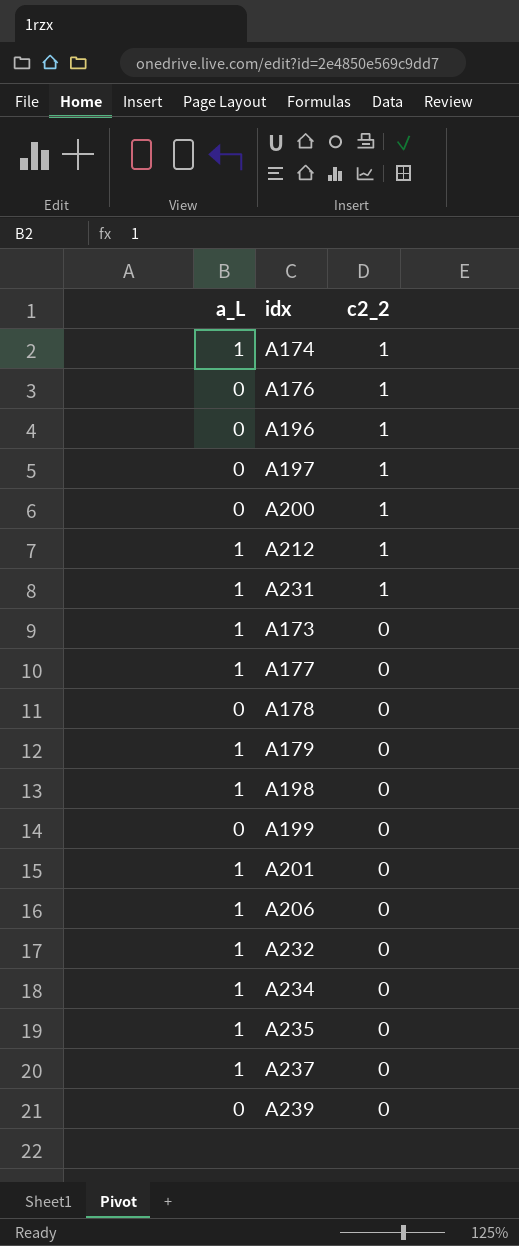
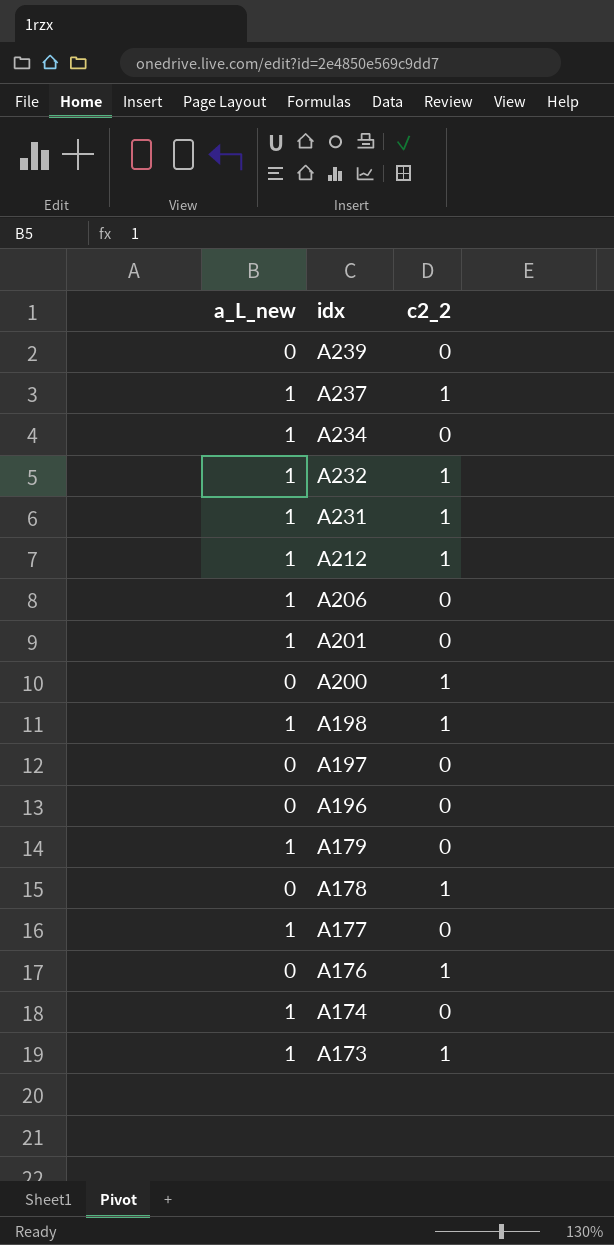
row order: c2_2 descending -> idx descending
column name: a_L -> a_L_new
row A199: 0 | 0 -> none
row A235: 1 | 0 -> none
A237 | c2_2: 0 -> 1
A232 | c2_2: 0 -> 1
A198 | c2_2: 0 -> 1
A197 | c2_2: 1 -> 0
A196 | c2_2: 1 -> 0
A178 | c2_2: 0 -> 1
A174 | c2_2: 1 -> 0
A173 | c2_2: 0 -> 1

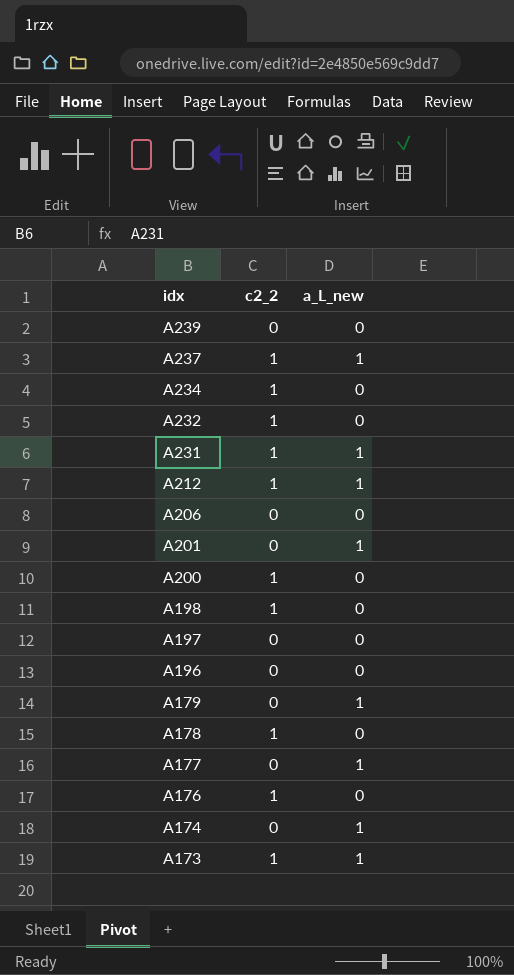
column a_L_new | position: 1 -> 3
A234 | c2_2: 0 -> 1
A234 | a_L_new: 1 -> 0
A232 | a_L_new: 1 -> 0
A206 | a_L_new: 1 -> 0
A198 | a_L_new: 1 -> 0

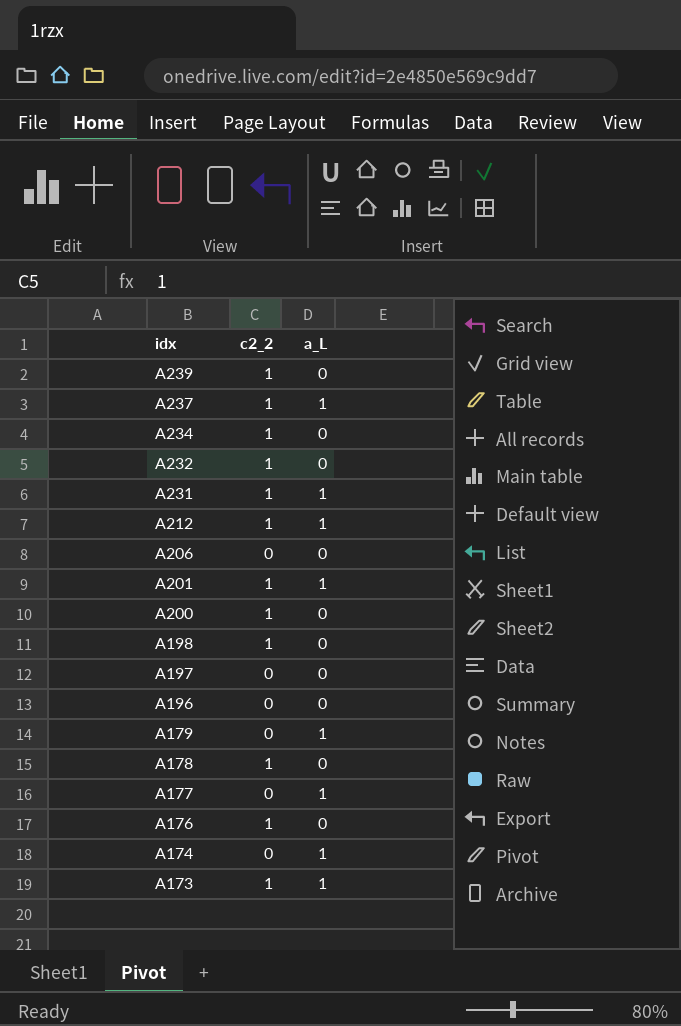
column name: a_L_new -> a_L
A239 | c2_2: 0 -> 1
A201 | c2_2: 0 -> 1

